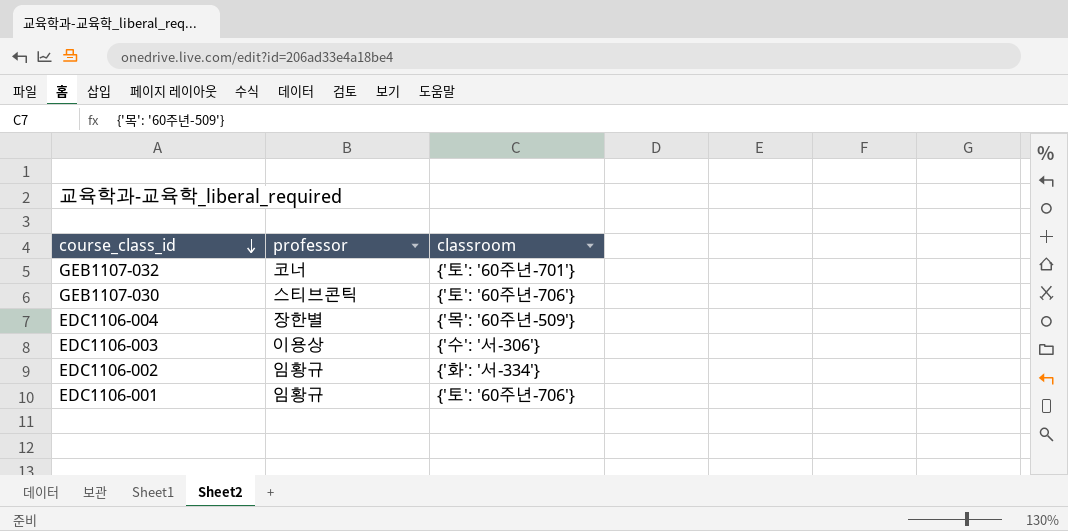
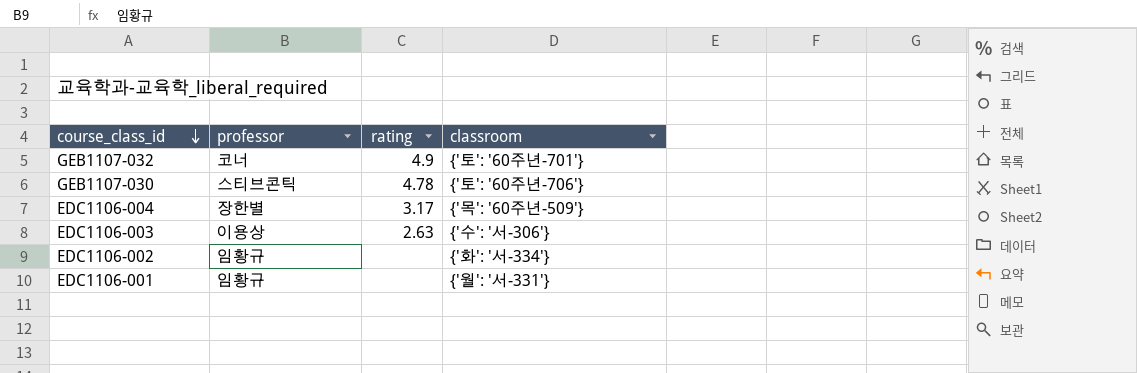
column rating | position: none -> 3
EDC1106-001 | classroom: {'토': '60주년-706'} -> {'월': '서-331'}

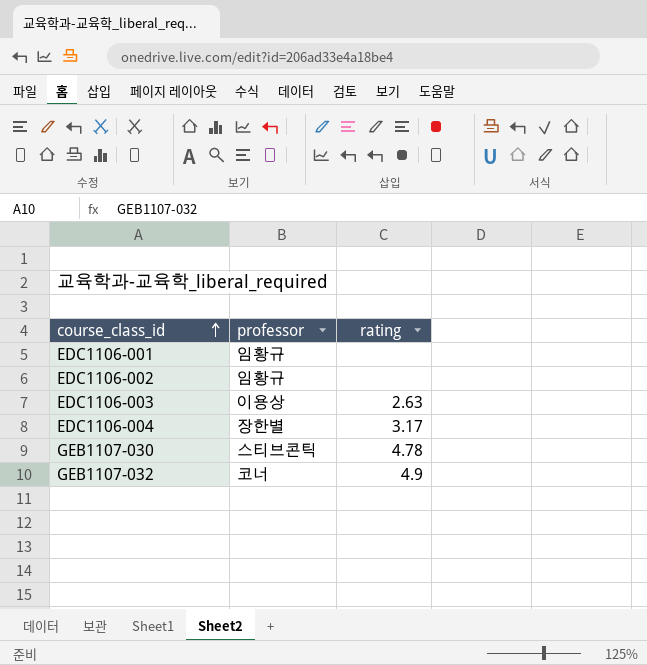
row order: course_class_id descending -> course_class_id ascending
column classroom | position: 4 -> none

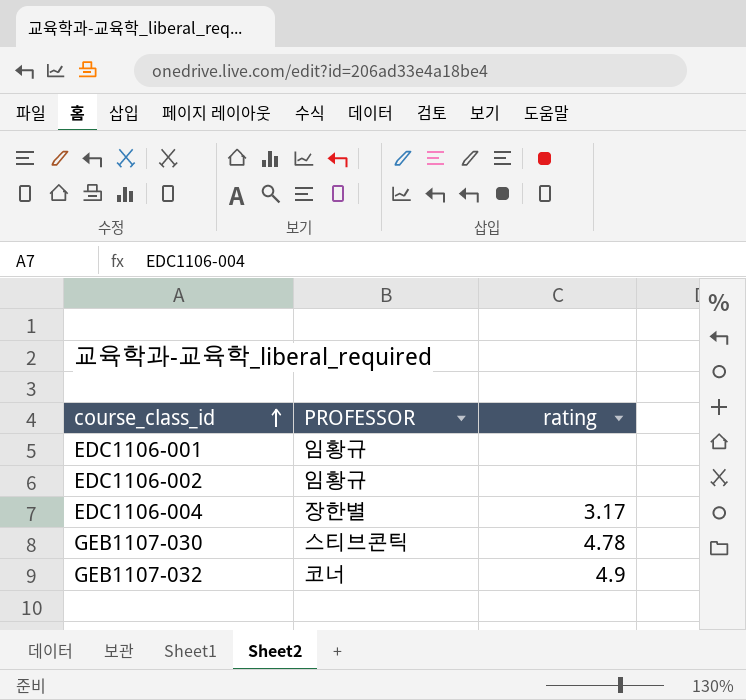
column name: professor -> PROFESSOR
row EDC1106-003: 이용상 | 2.63 -> none

